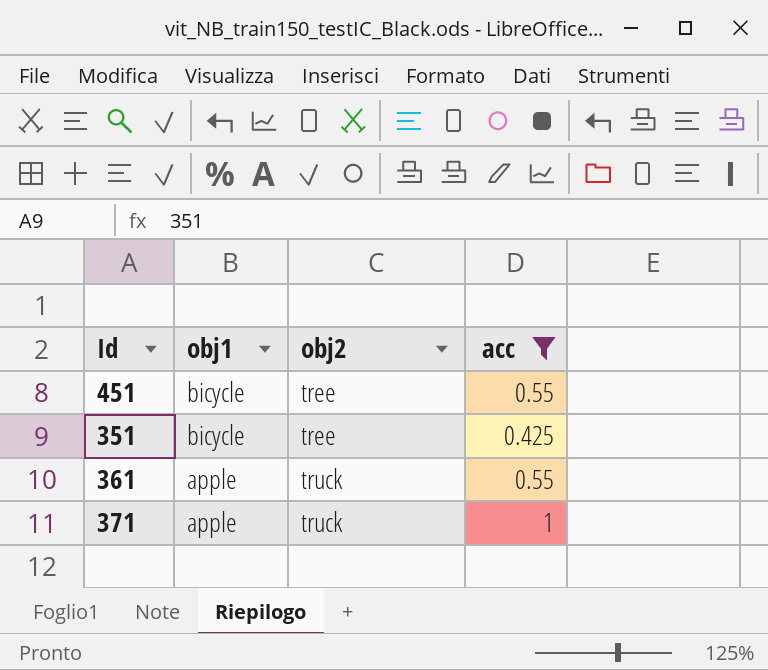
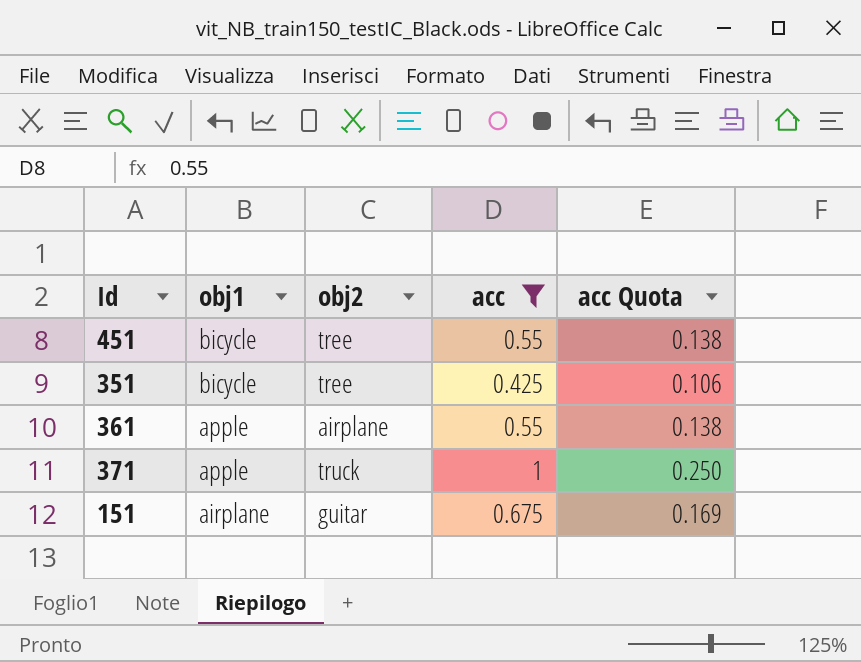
column acc Quota | formula: none -> [acc] * 0.25
361 | obj2: truck -> airplane
row 151: none -> airplane | guitar | 0.675 | 0.169

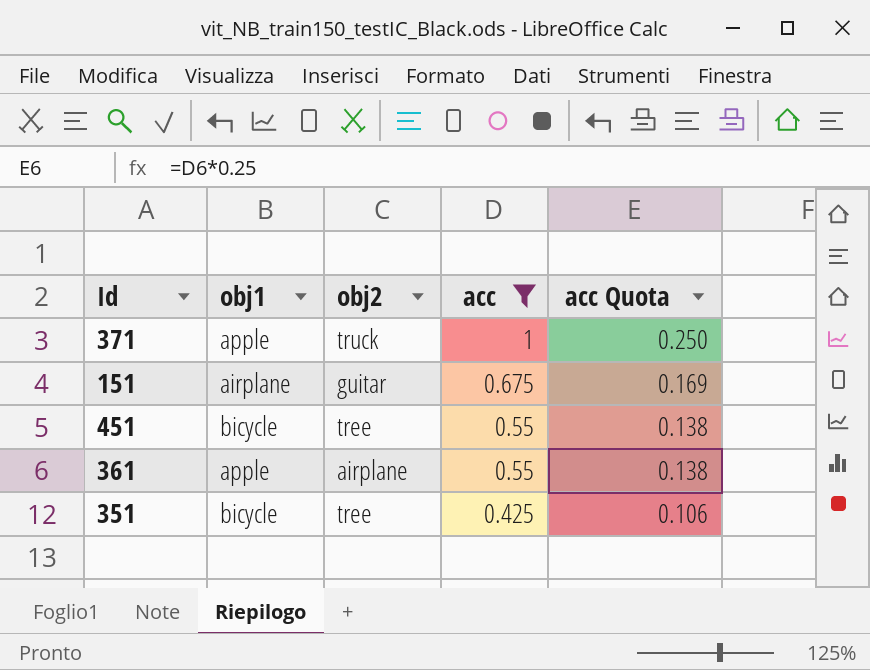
row order: obj1 descending -> acc descending

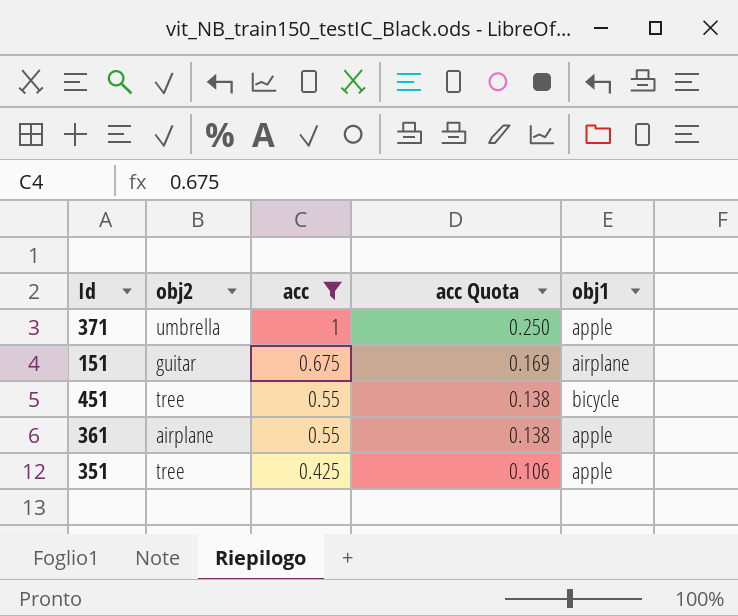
column obj1 | position: 2 -> 5
371 | obj2: truck -> umbrella
351 | obj1: bicycle -> apple

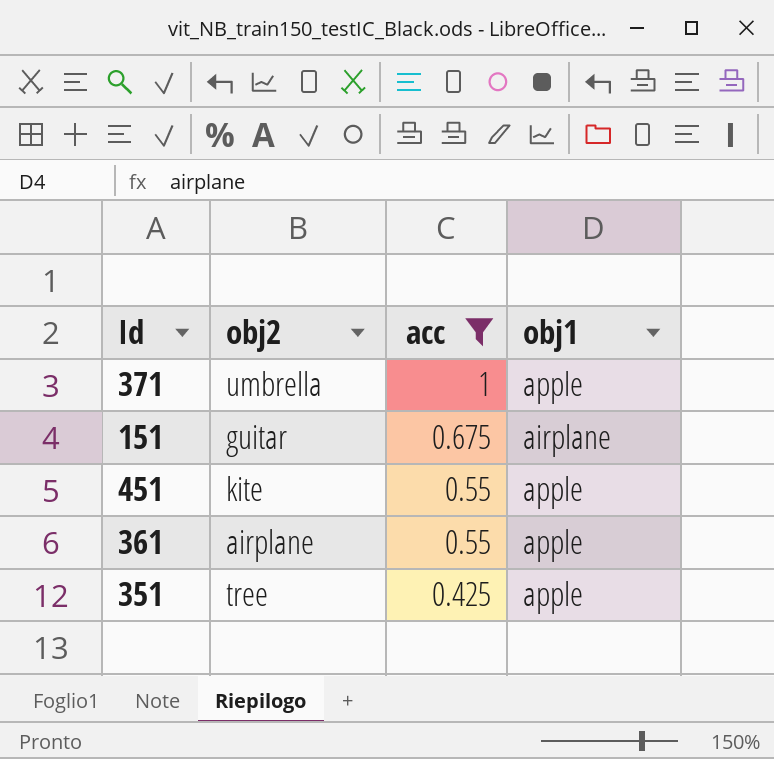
column acc Quota | formula: [acc] * 0.25 -> none
451 | obj2: tree -> kite
451 | obj1: bicycle -> apple

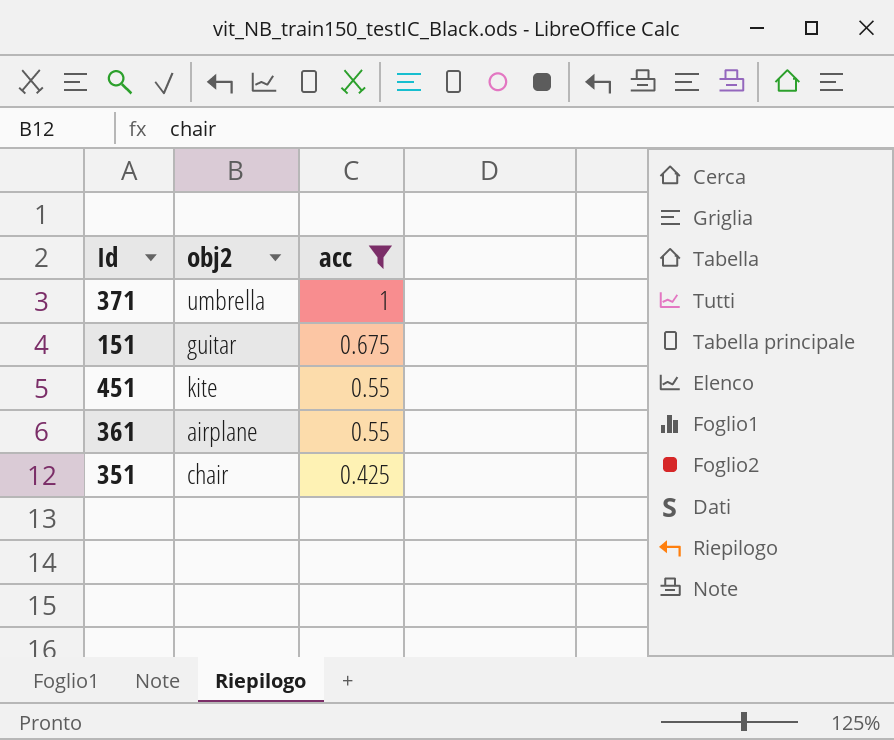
column obj1 | position: 4 -> none
351 | obj2: tree -> chair

